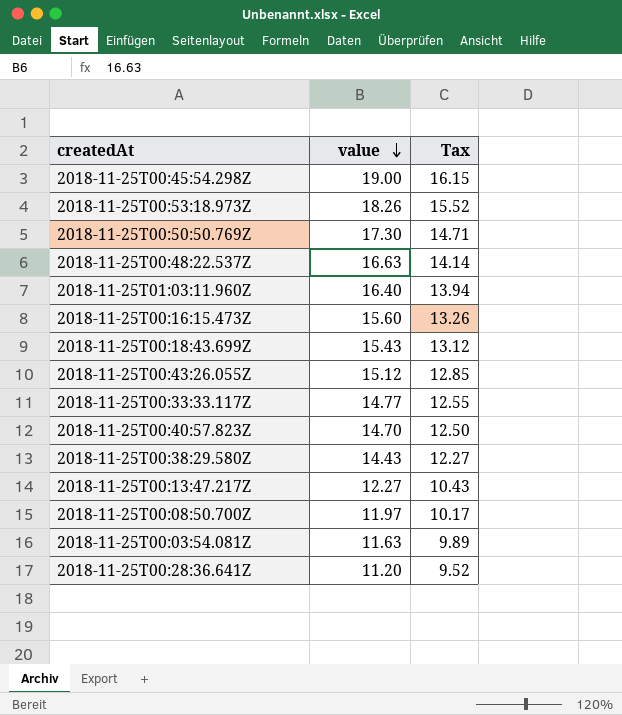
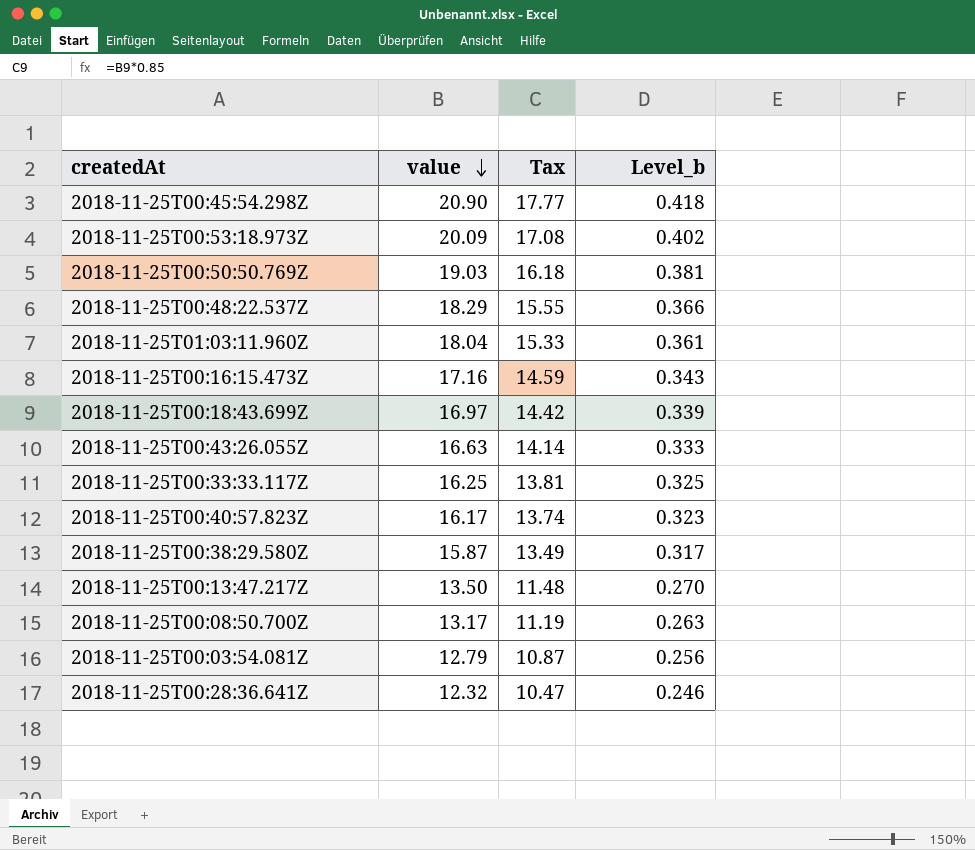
column Level_b | formula: none -> [value] * 0.02
2018-11-25T00:45:54.298Z | value: 19.00 -> 20.90
2018-11-25T00:45:54.298Z | Tax: 16.15 -> 17.77
2018-11-25T00:53:18.973Z | value: 18.26 -> 20.09
2018-11-25T00:53:18.973Z | Tax: 15.52 -> 17.08
2018-11-25T00:50:50.769Z | value: 17.30 -> 19.03
2018-11-25T00:50:50.769Z | Tax: 14.71 -> 16.18
2018-11-25T00:48:22.537Z | value: 16.63 -> 18.29
2018-11-25T00:48:22.537Z | Tax: 14.14 -> 15.55
2018-11-25T01:03:11.960Z | value: 16.40 -> 18.04
2018-11-25T01:03:11.960Z | Tax: 13.94 -> 15.33
2018-11-25T00:16:15.473Z | value: 15.60 -> 17.16
2018-11-25T00:16:15.473Z | Tax: 13.26 -> 14.59
2018-11-25T00:18:43.699Z | value: 15.43 -> 16.97
2018-11-25T00:18:43.699Z | Tax: 13.12 -> 14.42
2018-11-25T00:43:26.055Z | value: 15.12 -> 16.63
2018-11-25T00:43:26.055Z | Tax: 12.85 -> 14.14
2018-11-25T00:33:33.117Z | value: 14.77 -> 16.25
2018-11-25T00:33:33.117Z | Tax: 12.55 -> 13.81
2018-11-25T00:40:57.823Z | value: 14.70 -> 16.17
2018-11-25T00:40:57.823Z | Tax: 12.50 -> 13.74
2018-11-25T00:38:29.580Z | value: 14.43 -> 15.87
2018-11-25T00:38:29.580Z | Tax: 12.27 -> 13.49
2018-11-25T00:13:47.217Z | value: 12.27 -> 13.50
2018-11-25T00:13:47.217Z | Tax: 10.43 -> 11.48
2018-11-25T00:08:50.700Z | value: 11.97 -> 13.17
2018-11-25T00:08:50.700Z | Tax: 10.17 -> 11.19
2018-11-25T00:03:54.081Z | value: 11.63 -> 12.79
2018-11-25T00:03:54.081Z | Tax: 9.89 -> 10.87
2018-11-25T00:28:36.641Z | value: 11.20 -> 12.32
2018-11-25T00:28:36.641Z | Tax: 9.52 -> 10.47

